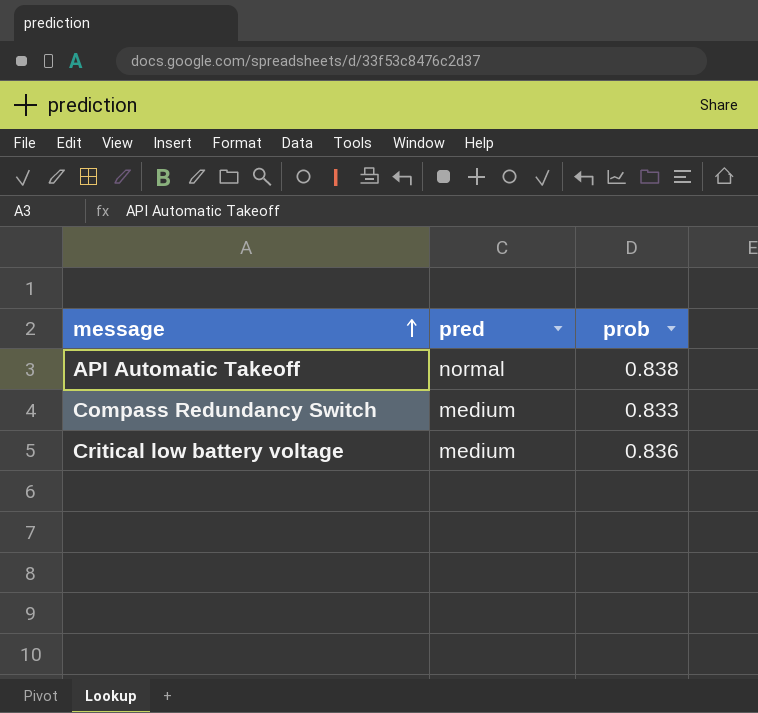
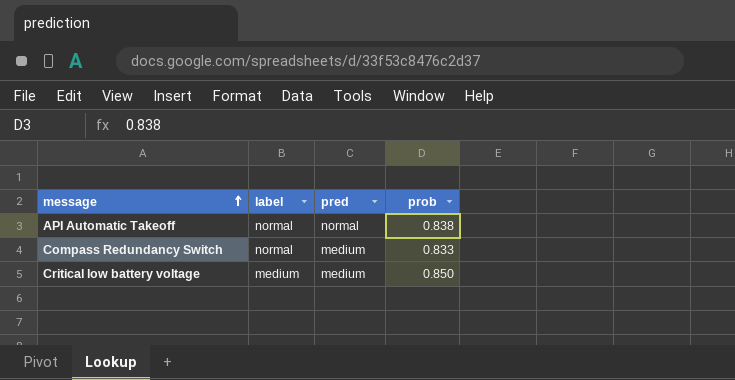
column label | position: none -> 2
Critical low battery voltage | prob: 0.836 -> 0.850

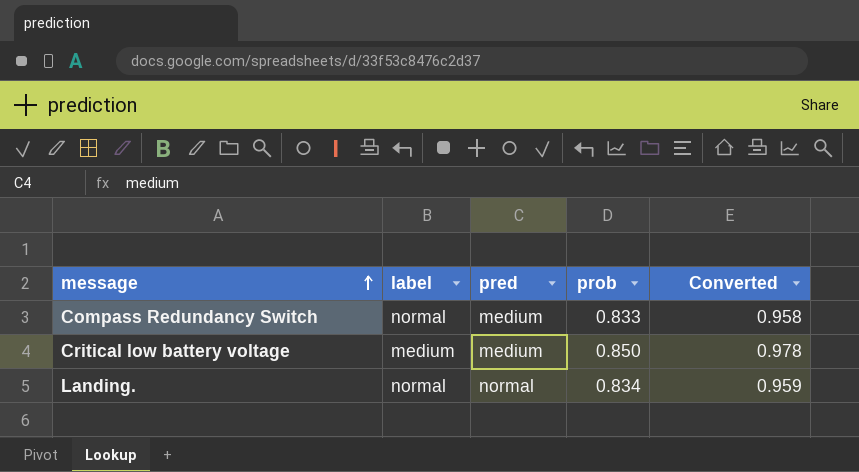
column Converted | formula: none -> [prob] * 1.15
row API Automatic Takeoff: normal | normal | 0.838 -> none
row Landing.: none -> normal | normal | 0.834 | 0.959

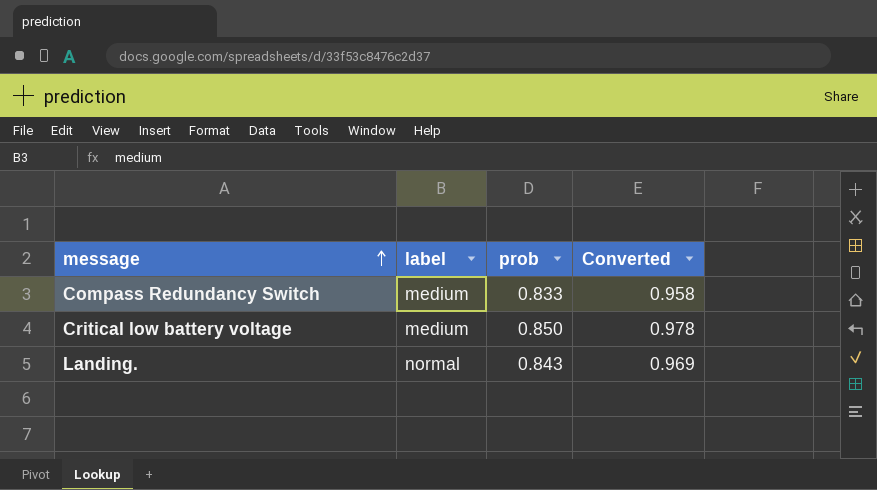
column pred | position: 3 -> none
Compass Redundancy Switch | label: normal -> medium
Landing. | prob: 0.834 -> 0.843
Landing. | Converted: 0.959 -> 0.969

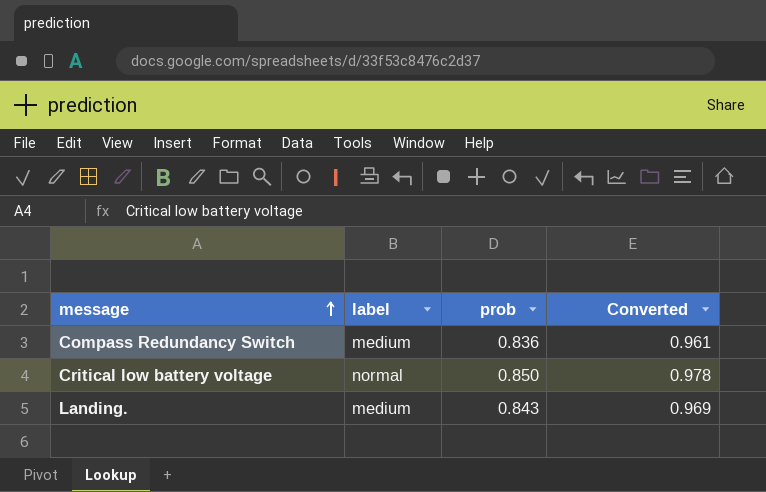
Compass Redundancy Switch | prob: 0.833 -> 0.836
Compass Redundancy Switch | Converted: 0.958 -> 0.961
Critical low battery voltage | label: medium -> normal
Landing. | label: normal -> medium

